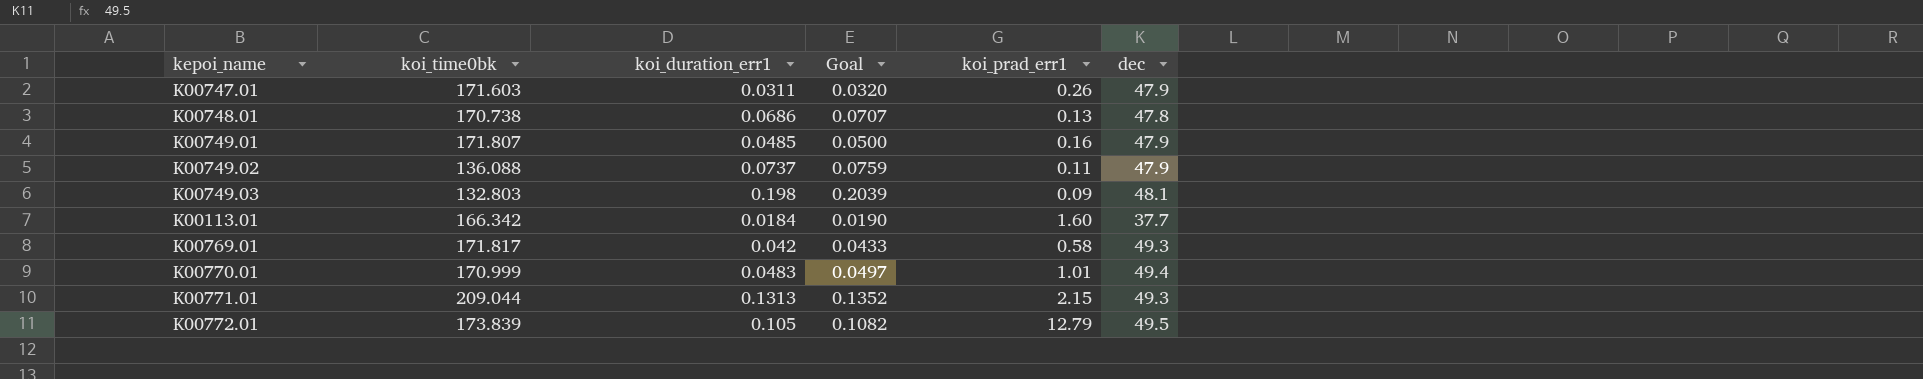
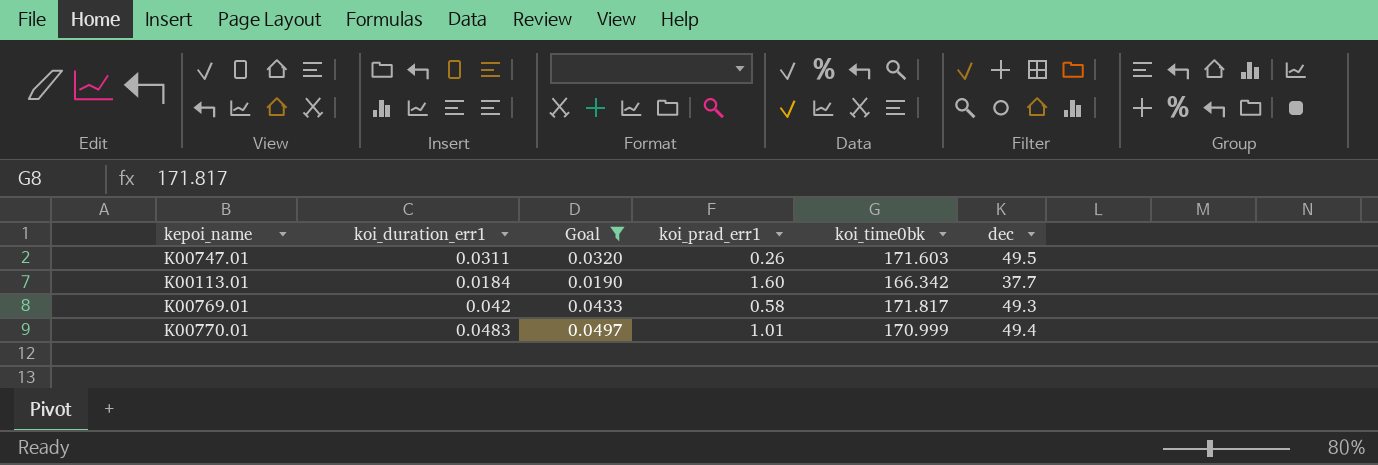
filter: none -> Goal <= 0.0497
column koi_time0bk | position: 2 -> 5
K00747.01 | dec: 47.9 -> 49.5

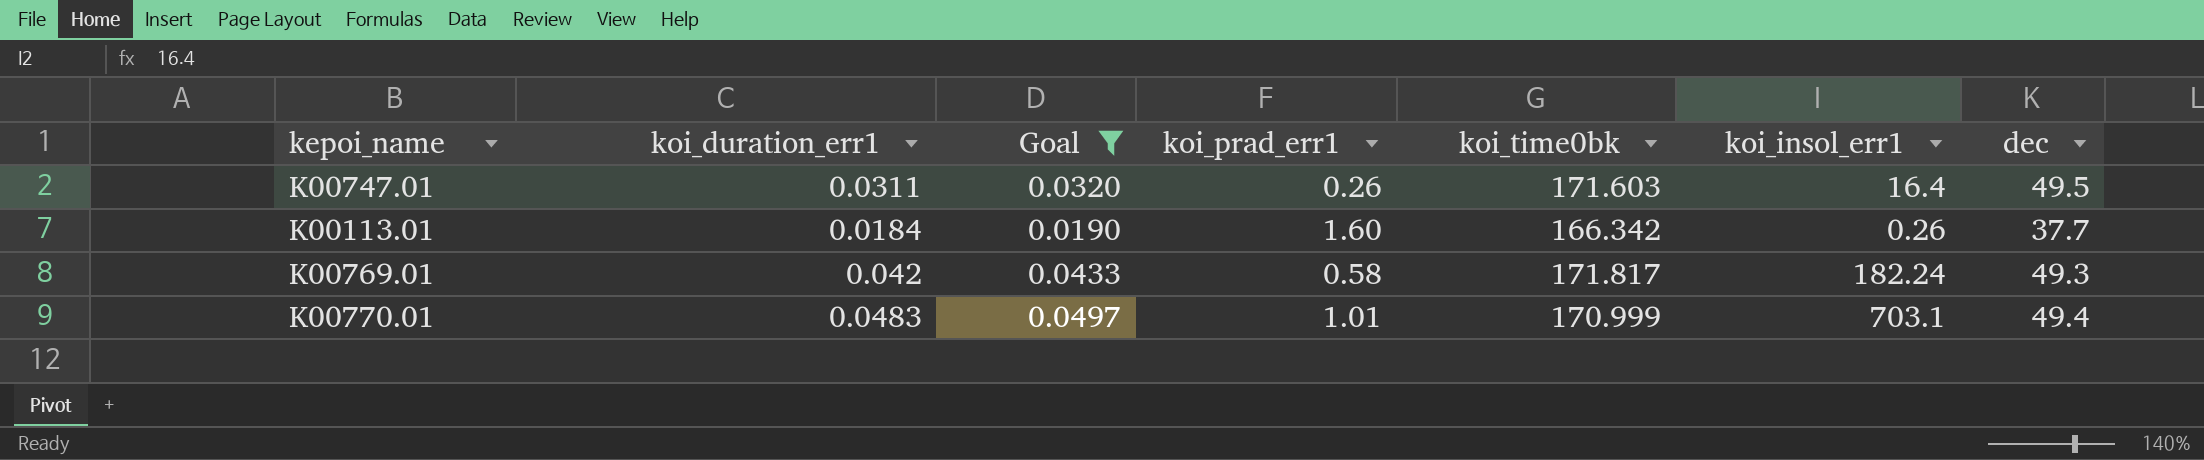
column koi_insol_err1 | position: none -> 6

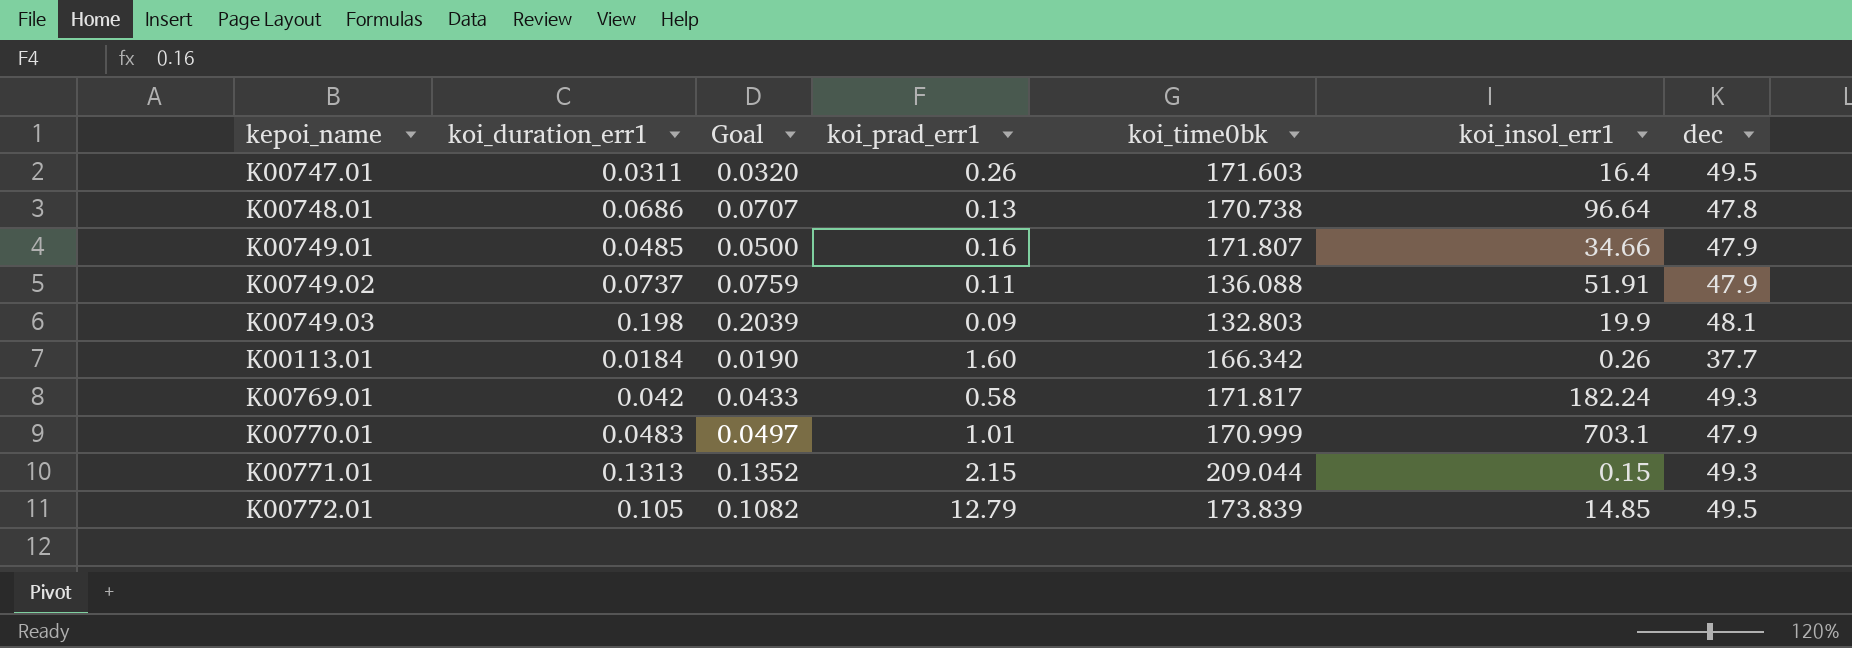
filter: Goal <= 0.0497 -> none
K00770.01 | dec: 49.4 -> 47.9

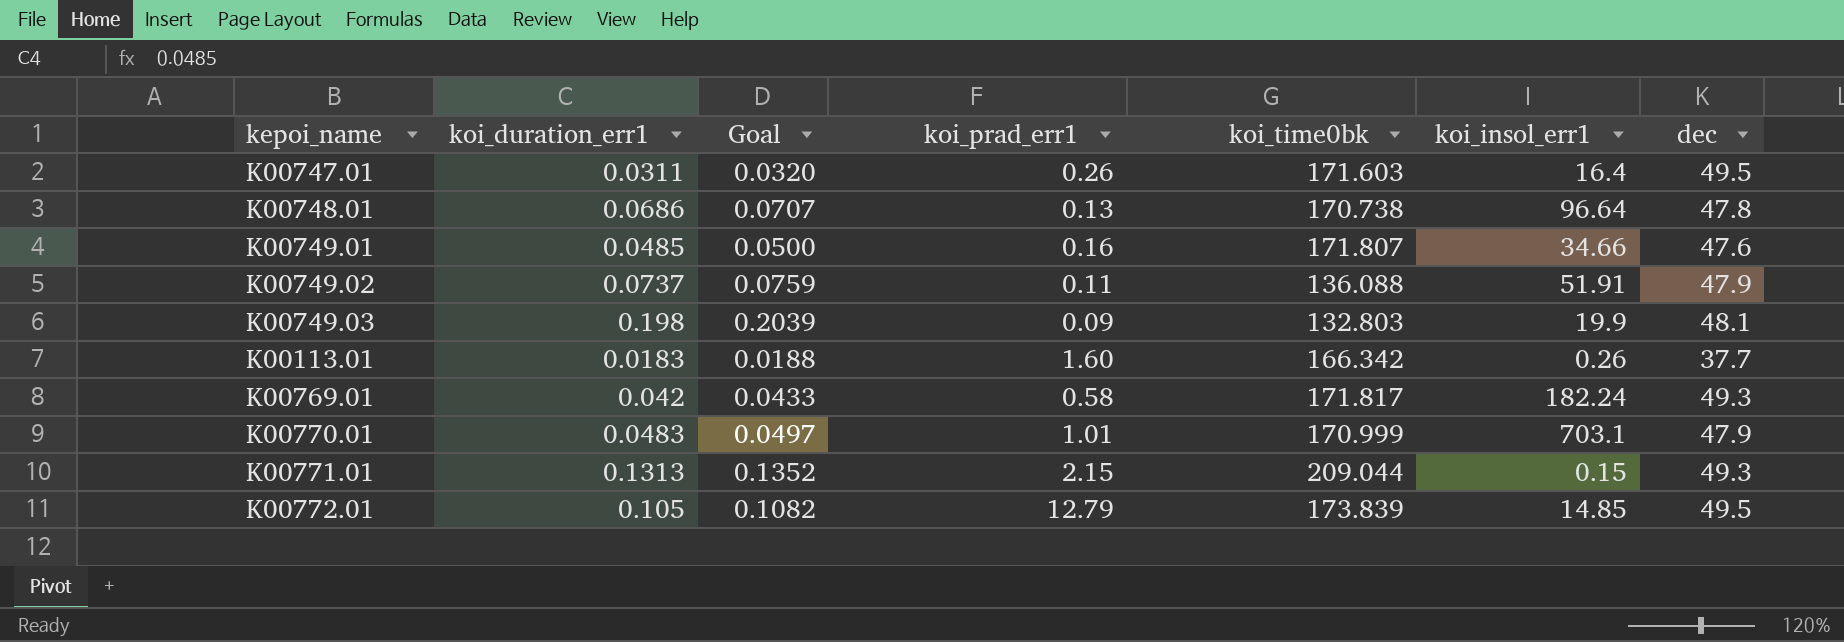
K00749.01 | dec: 47.9 -> 47.6
K00113.01 | koi_duration_err1: 0.0184 -> 0.0183
K00113.01 | Goal: 0.0190 -> 0.0188

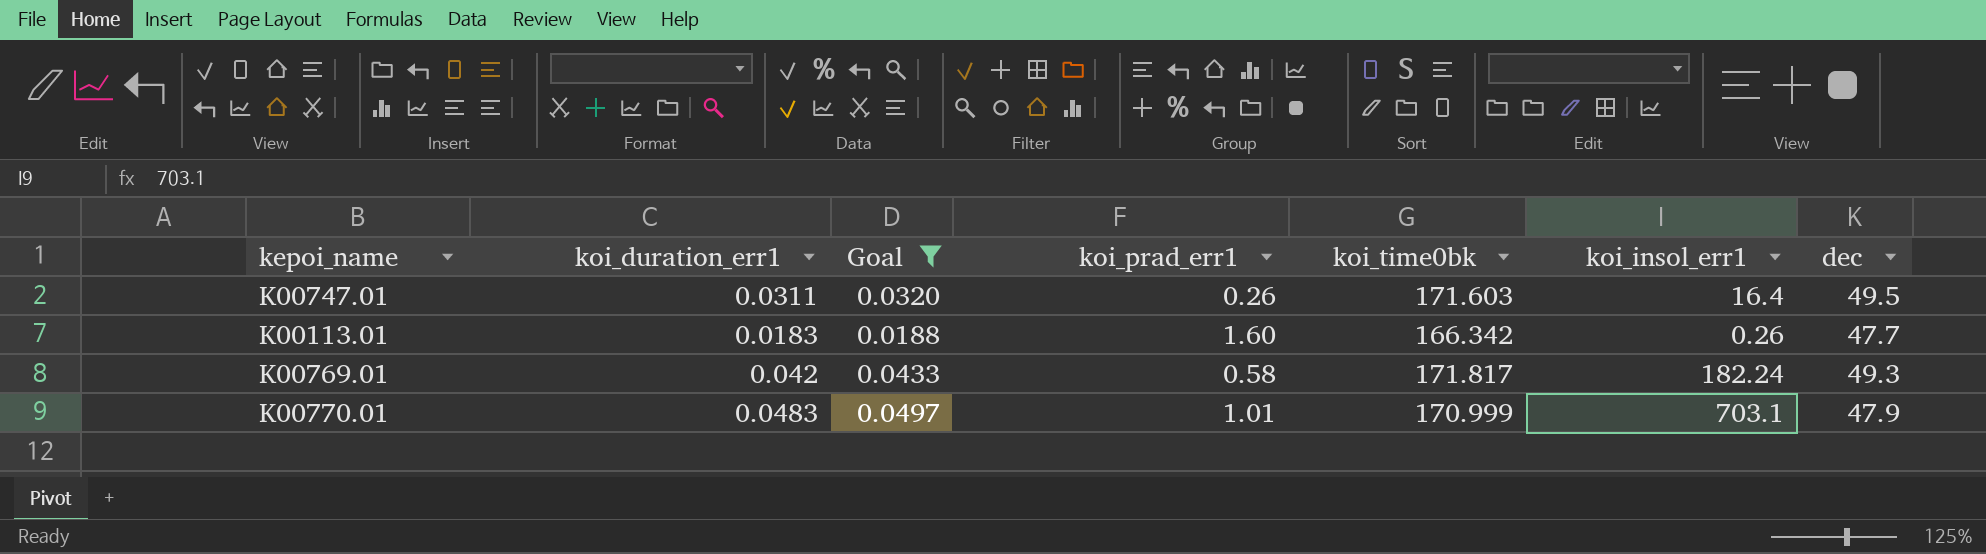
filter: none -> Goal <= 0.0497
K00113.01 | dec: 37.7 -> 47.7

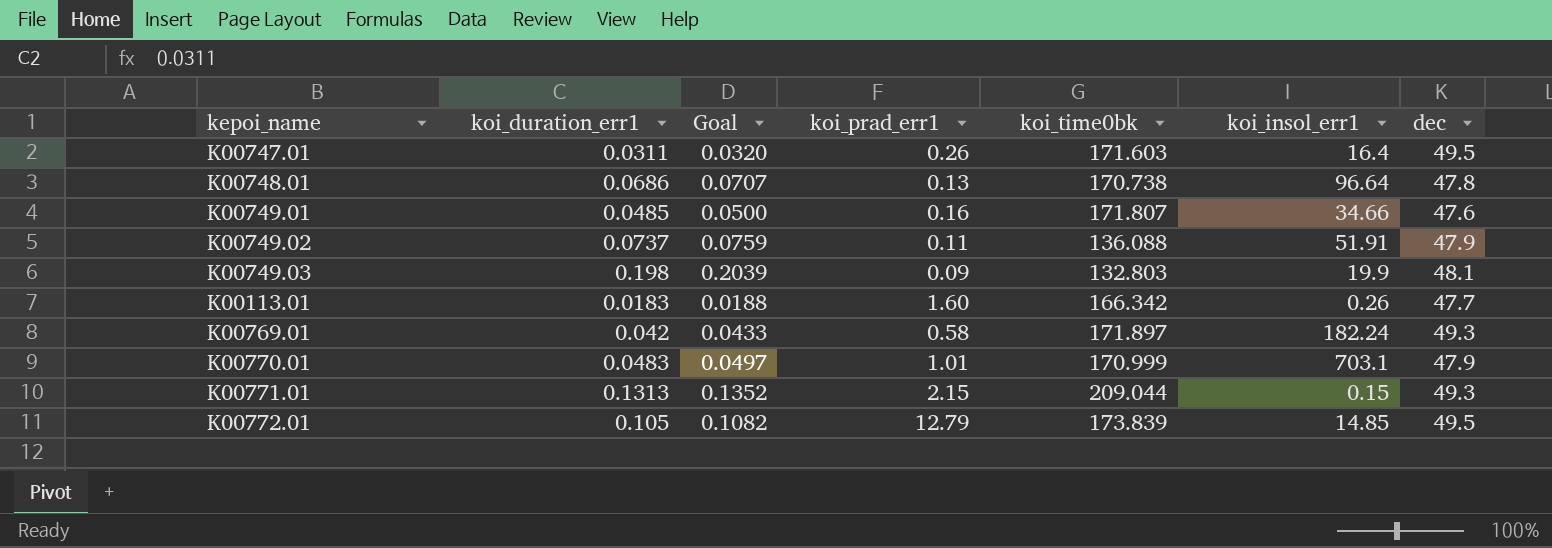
filter: Goal <= 0.0497 -> none
K00769.01 | koi_time0bk: 171.817 -> 171.897

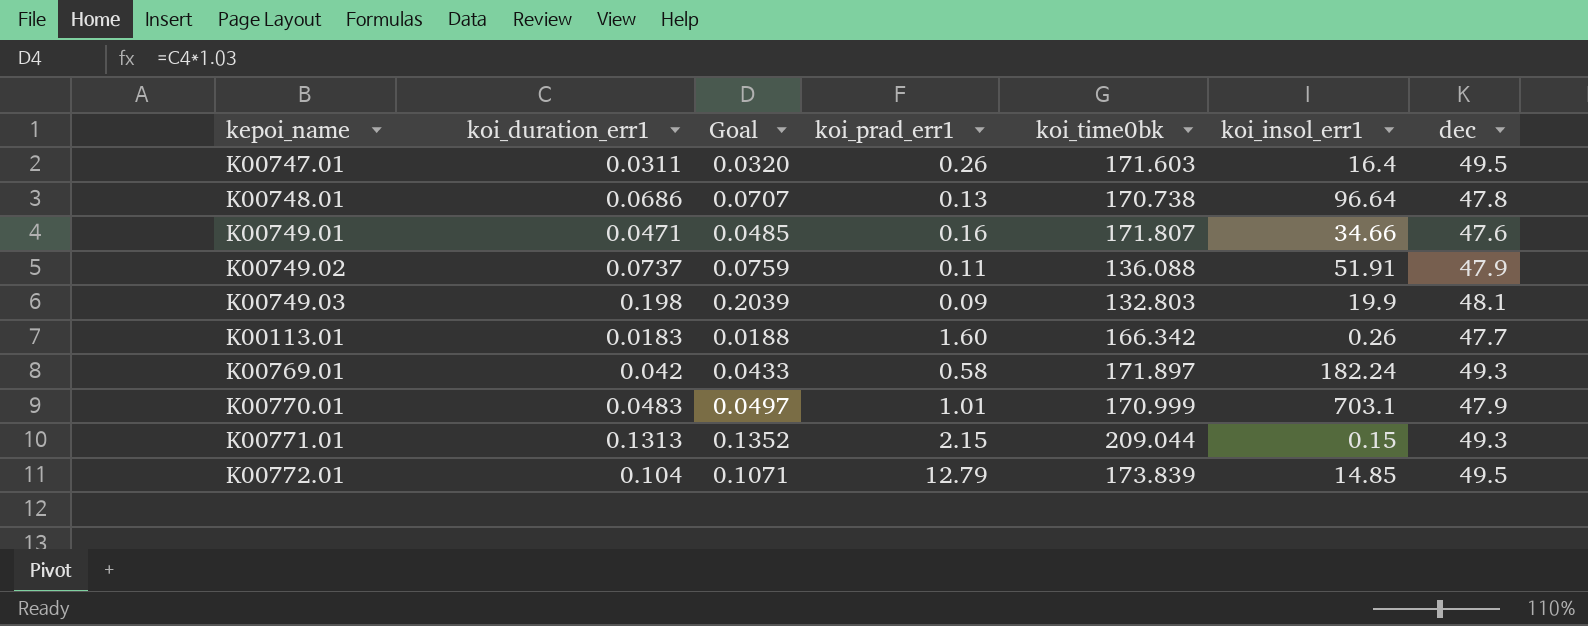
K00749.01 | koi_duration_err1: 0.0485 -> 0.0471
K00749.01 | Goal: 0.0500 -> 0.0485
K00772.01 | koi_duration_err1: 0.105 -> 0.104
K00772.01 | Goal: 0.1082 -> 0.1071

